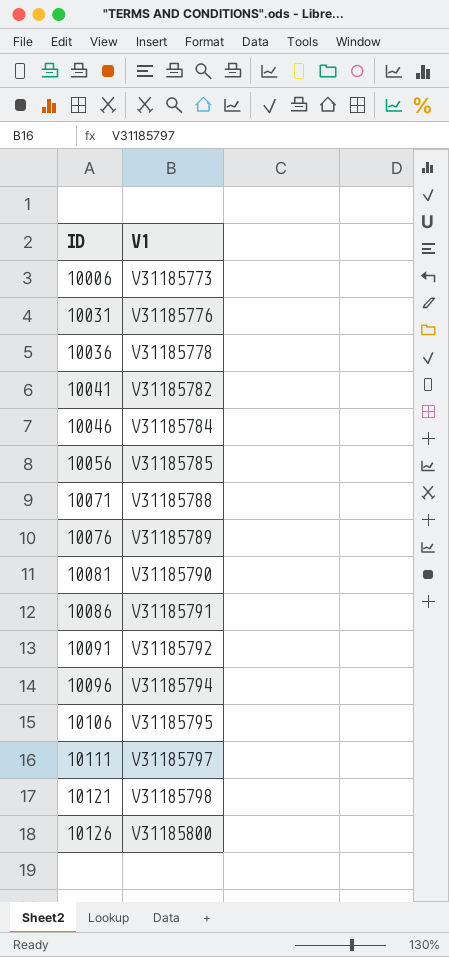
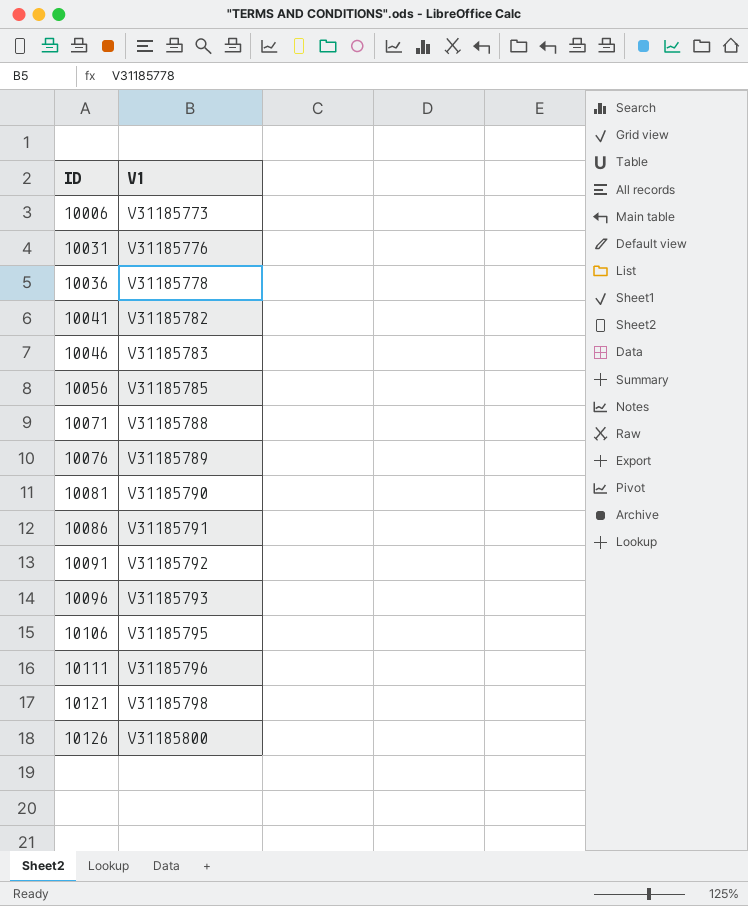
10046 | V1: V31185784 -> V31185783
10096 | V1: V31185794 -> V31185793
10111 | V1: V31185797 -> V31185796

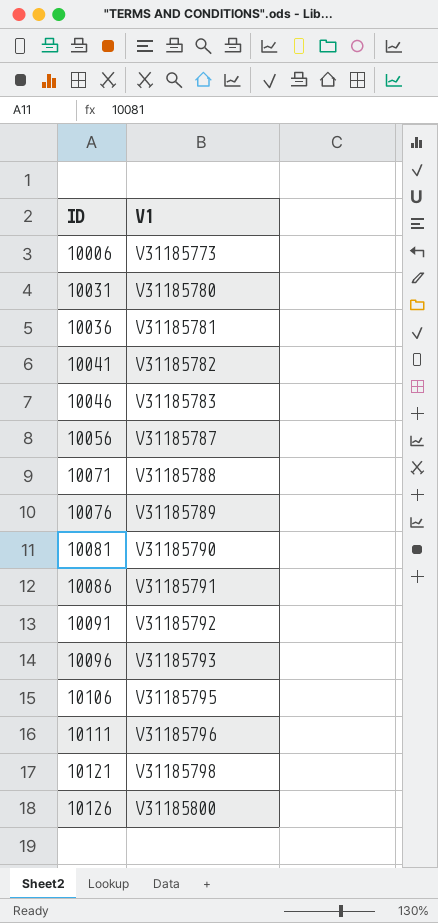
10031 | V1: V31185776 -> V31185780
10036 | V1: V31185778 -> V31185781
10056 | V1: V31185785 -> V31185787

